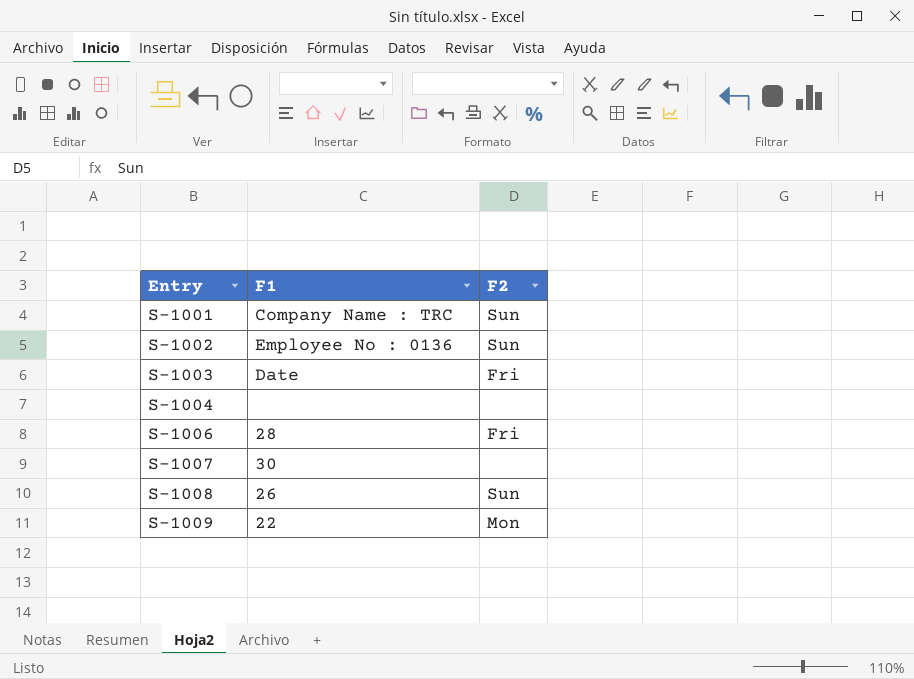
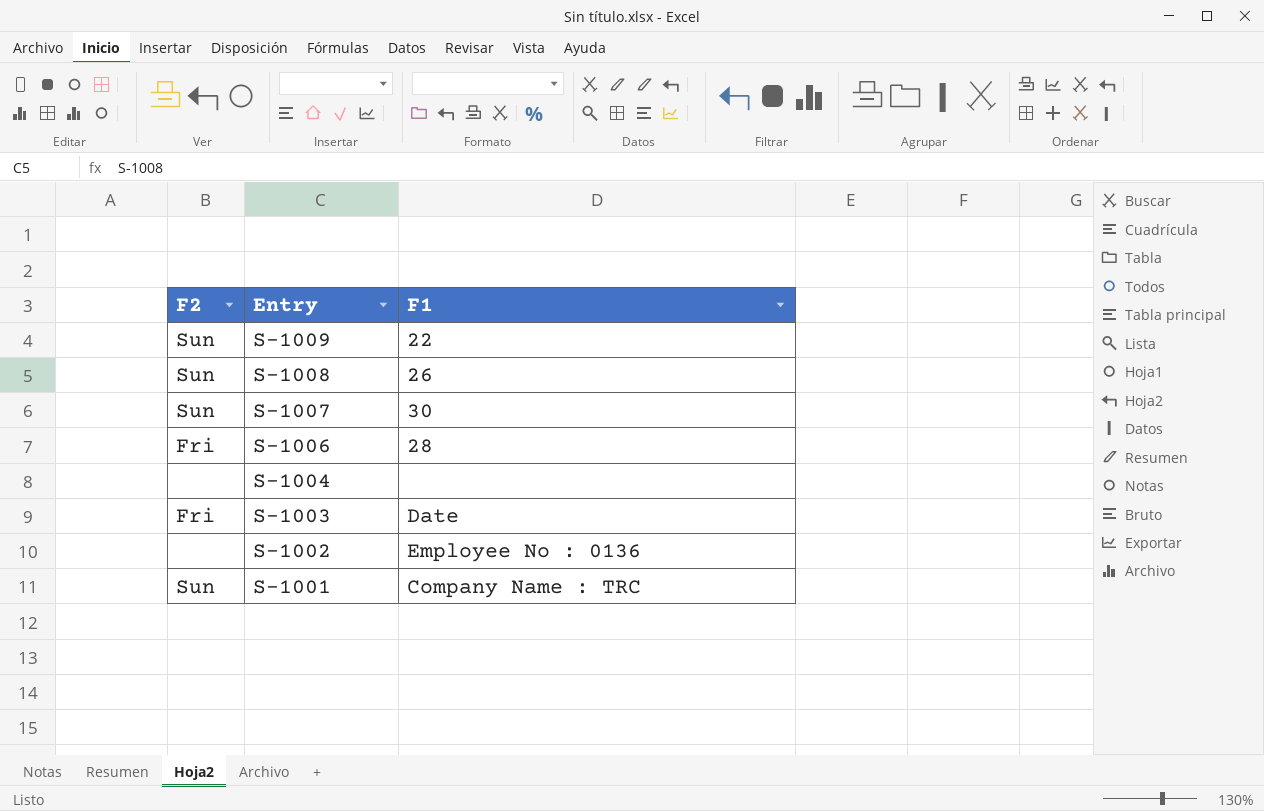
row order: Entry ascending -> Entry descending
column F2 | position: 3 -> 1
S-1009 | F2: Mon -> Sun
S-1007 | F2: none -> Sun
S-1002 | F2: Sun -> none

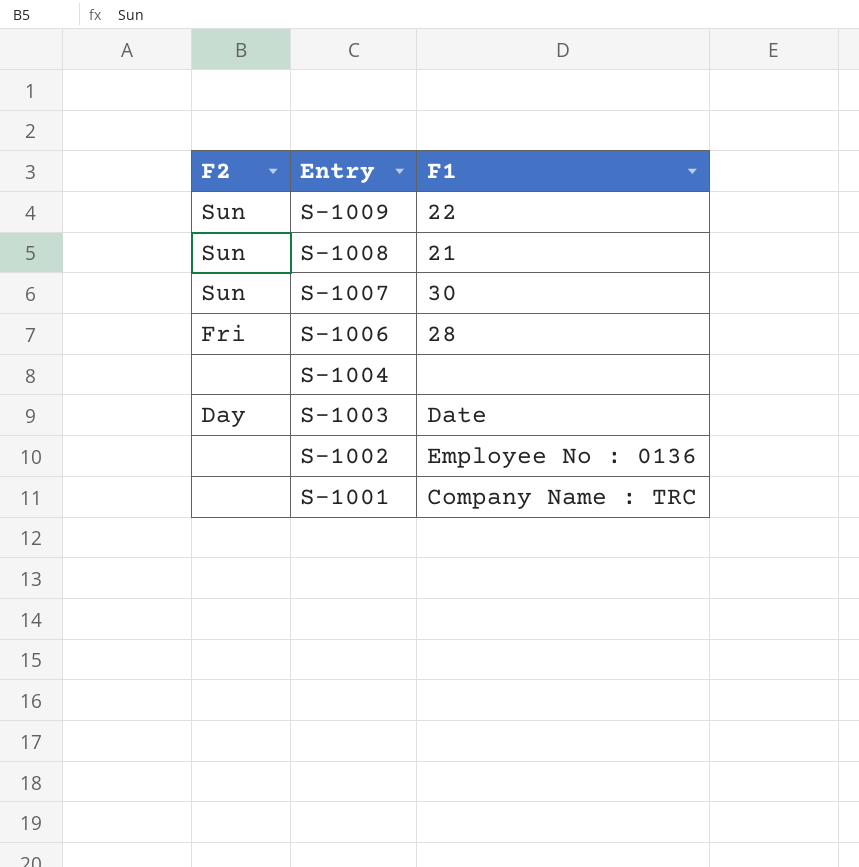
S-1008 | F1: 26 -> 21
S-1003 | F2: Fri -> Day
S-1001 | F2: Sun -> none

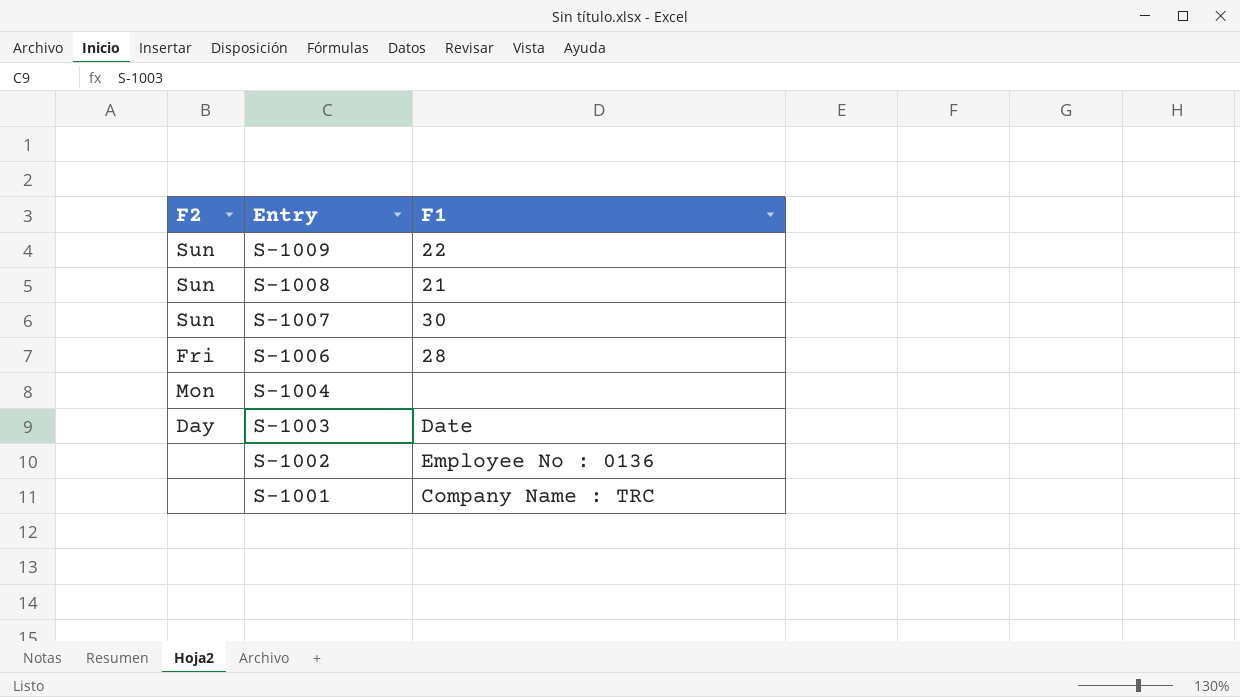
S-1004 | F2: none -> Mon

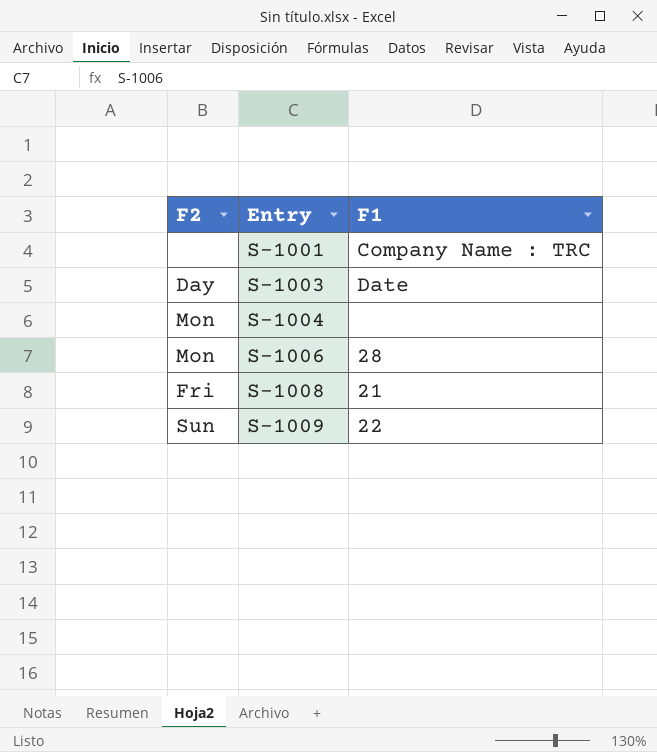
row order: Entry descending -> Entry ascending
row S-1007: Sun | 30 -> none
row S-1002: none | Employee No : 0136 -> none
S-1006 | F2: Fri -> Mon
S-1008 | F2: Sun -> Fri

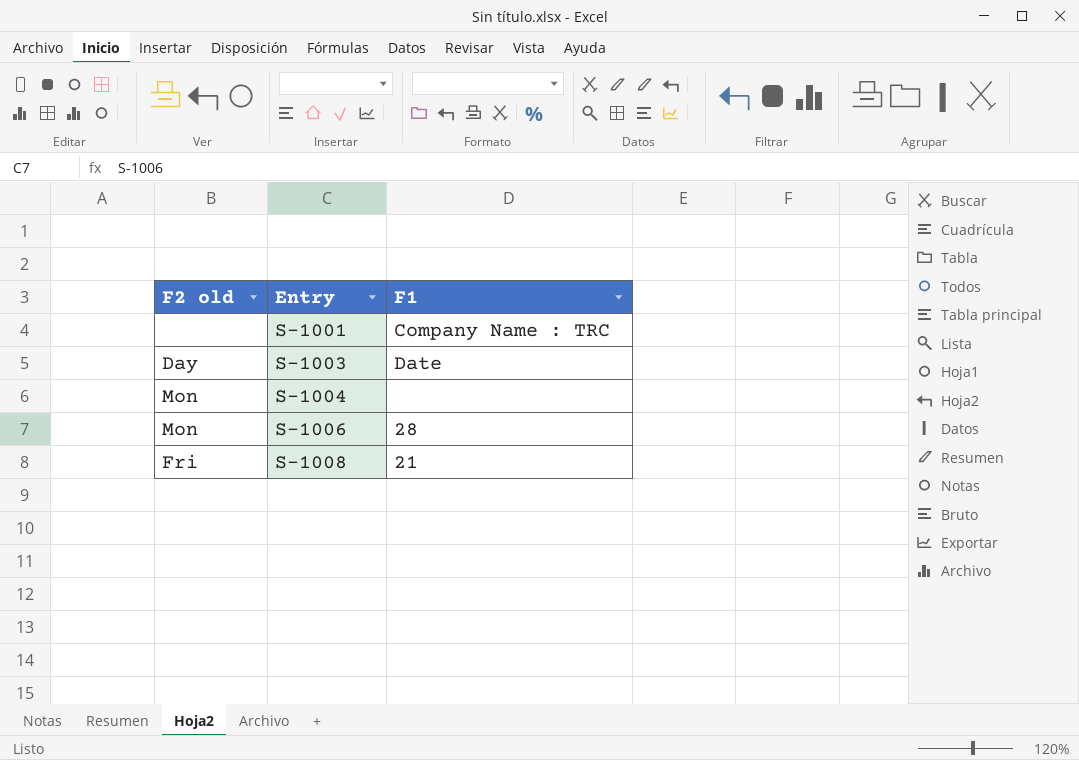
column name: F2 -> F2 old
row S-1009: Sun | 22 -> none

